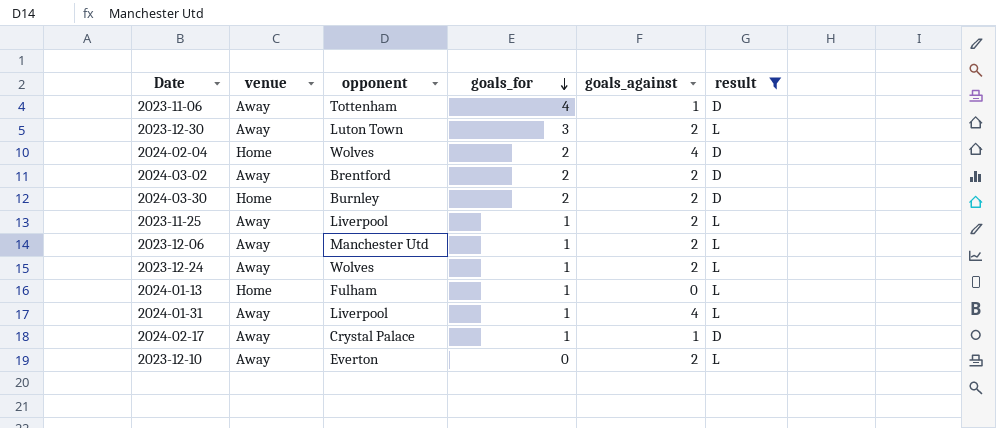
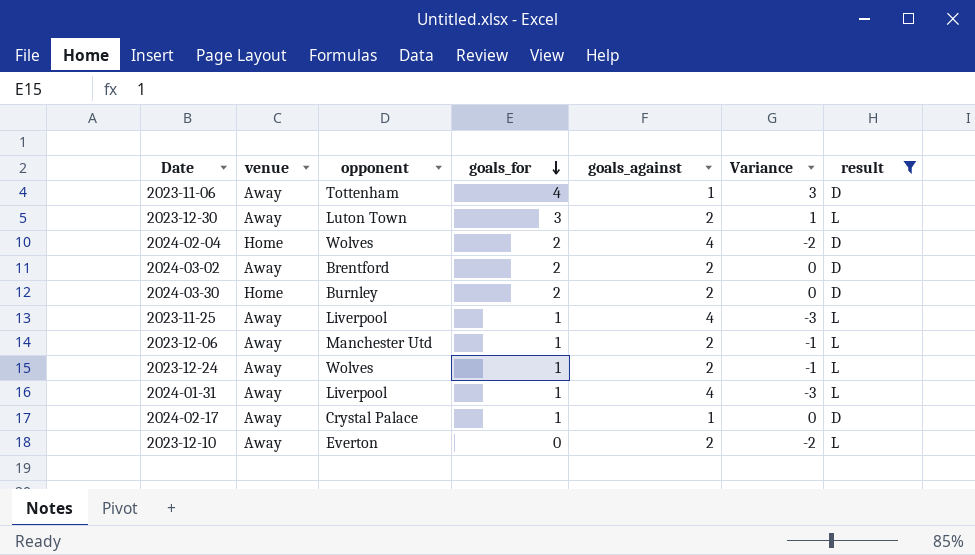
column Variance | formula: none -> [goals_for] - [goals_against]
row 2024-01-13: Home | Fulham | 1 | 0 | L -> none
2023-11-25 | goals_against: 2 -> 4

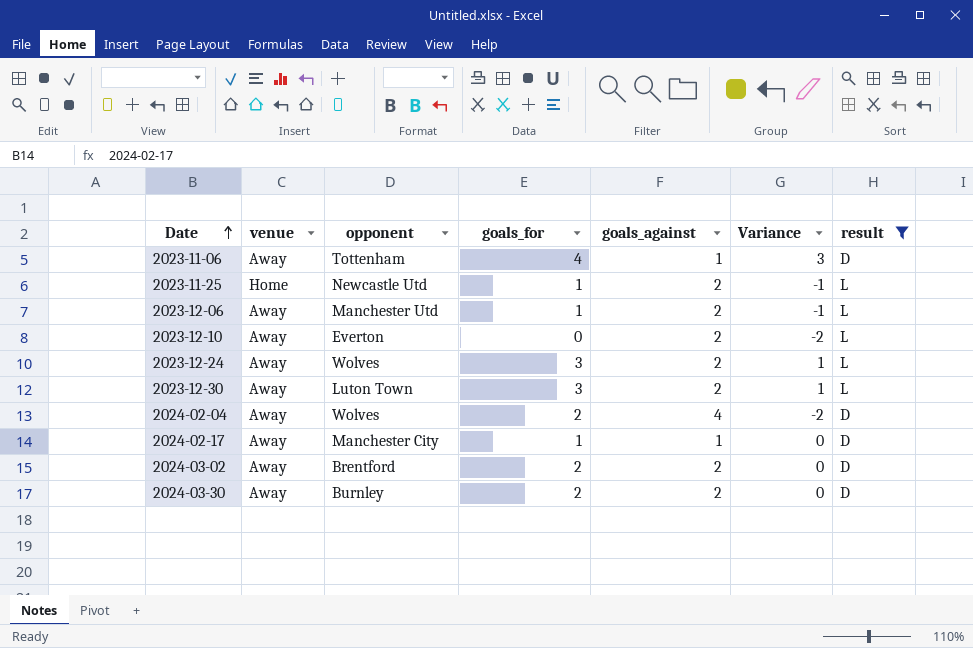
row order: goals_for descending -> Date ascending
row 2024-01-31: Away | Liverpool | 1 | 4 | -3 | L -> none
2023-11-25 | venue: Away -> Home
2023-11-25 | opponent: Liverpool -> Newcastle Utd
2023-11-25 | goals_against: 4 -> 2
2023-11-25 | Variance: -3 -> -1
2023-12-24 | goals_for: 1 -> 3
2023-12-24 | Variance: -1 -> 1
2024-02-04 | venue: Home -> Away
2024-02-17 | opponent: Crystal Palace -> Manchester City
2024-03-30 | venue: Home -> Away

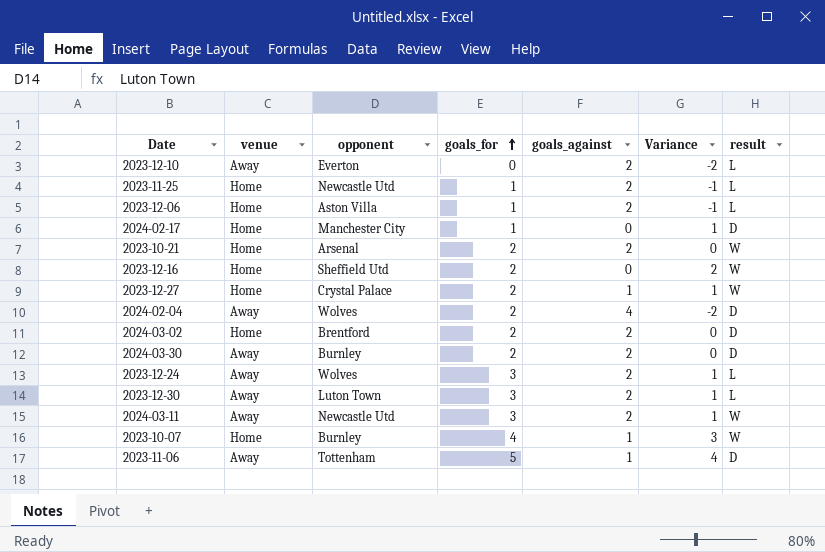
filter: result != W -> none
row order: Date ascending -> goals_for ascending
2023-12-06 | venue: Away -> Home
2023-12-06 | opponent: Manchester Utd -> Aston Villa
2024-02-17 | venue: Away -> Home
2024-02-17 | goals_against: 1 -> 0
2024-02-17 | Variance: 0 -> 1
2024-03-02 | venue: Away -> Home
2023-11-06 | goals_for: 4 -> 5
2023-11-06 | Variance: 3 -> 4

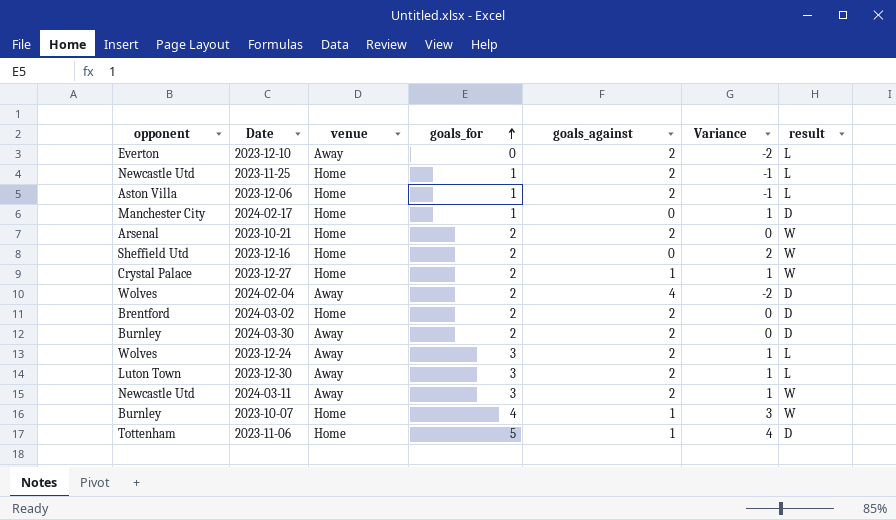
column opponent | position: 3 -> 1
2023-11-06 | venue: Away -> Home

